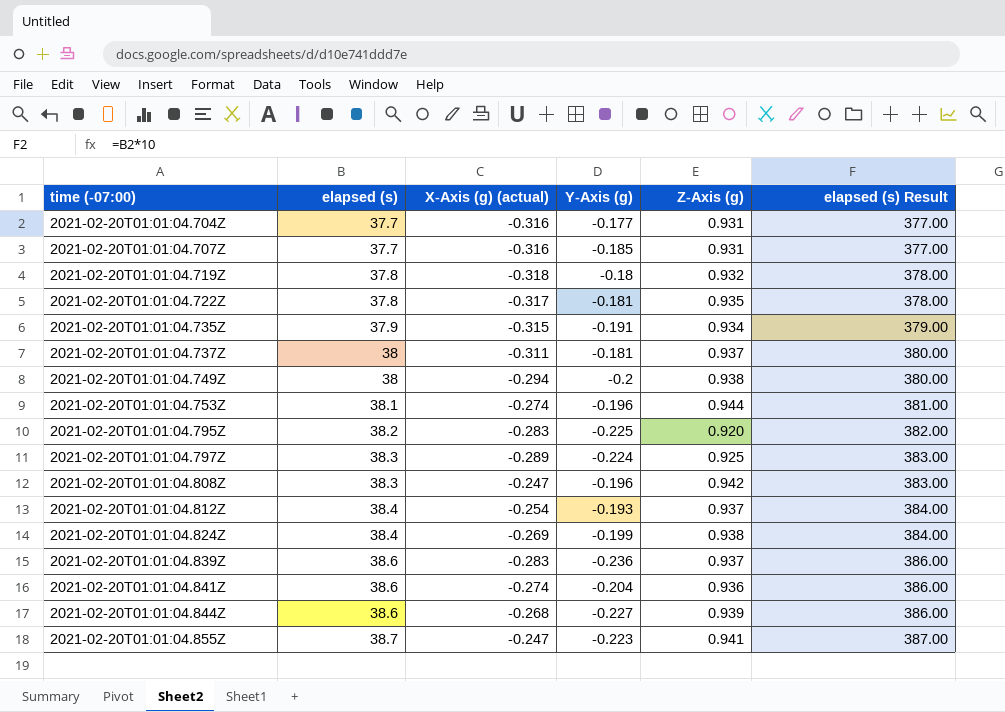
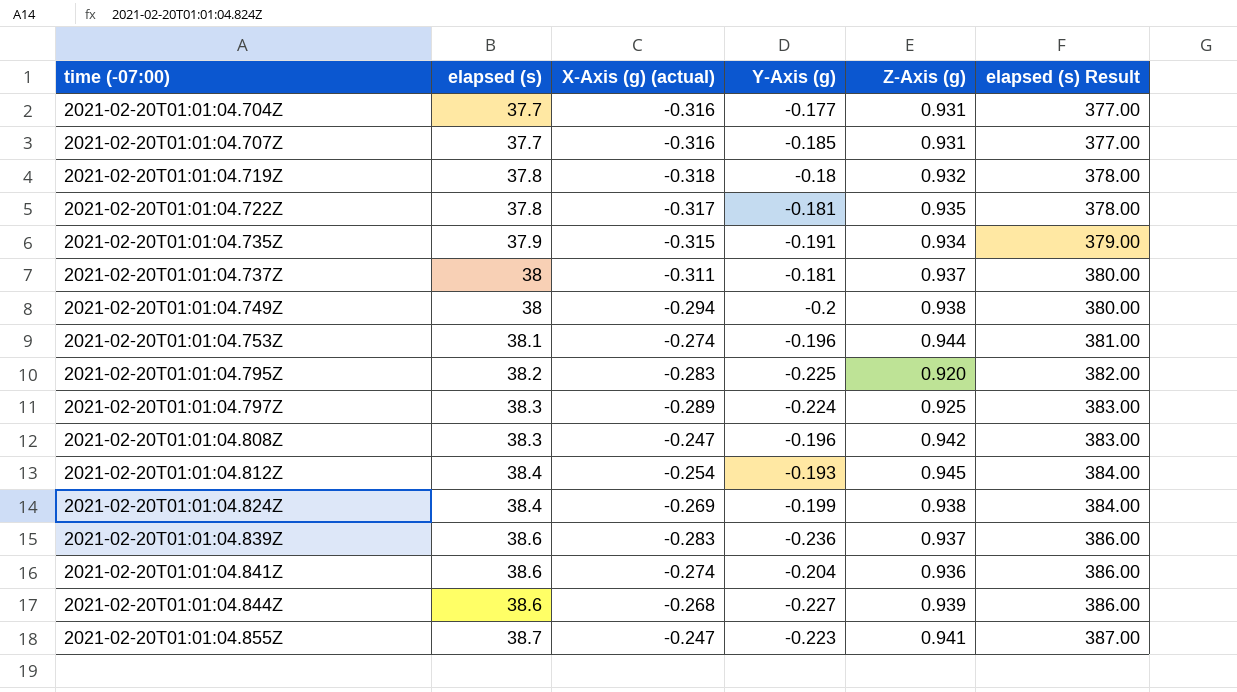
2021-02-20T01:01:04.812Z | Z-Axis (g): 0.937 -> 0.945

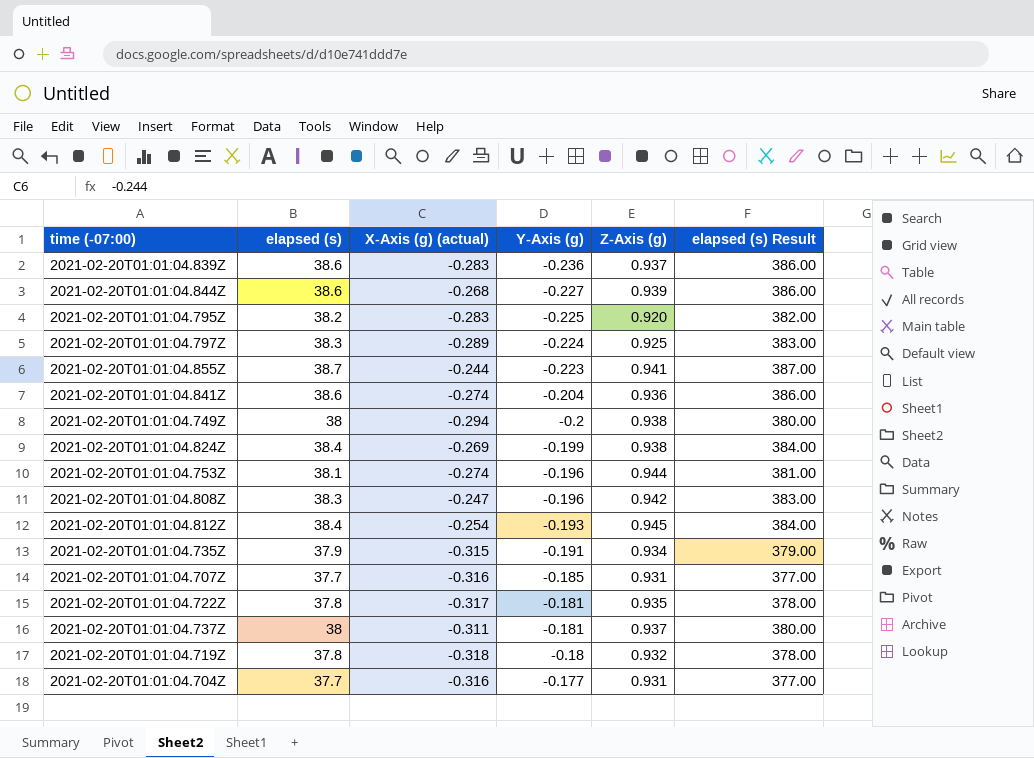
row order: time (-07:00) ascending -> Y-Axis (g) ascending
2021-02-20T01:01:04.855Z | X-Axis (g) (actual): -0.247 -> -0.244

